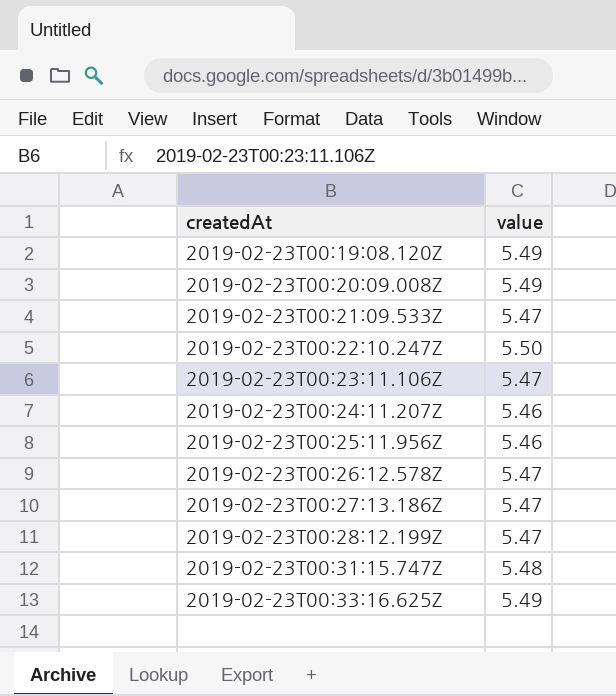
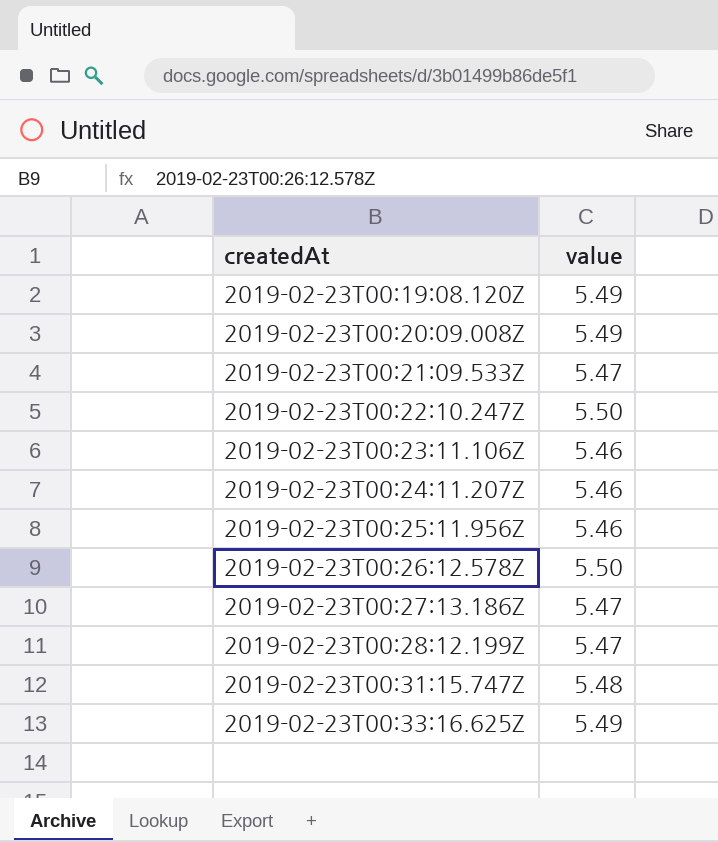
2019-02-23T00:23:11.106Z | value: 5.47 -> 5.46
2019-02-23T00:26:12.578Z | value: 5.47 -> 5.50

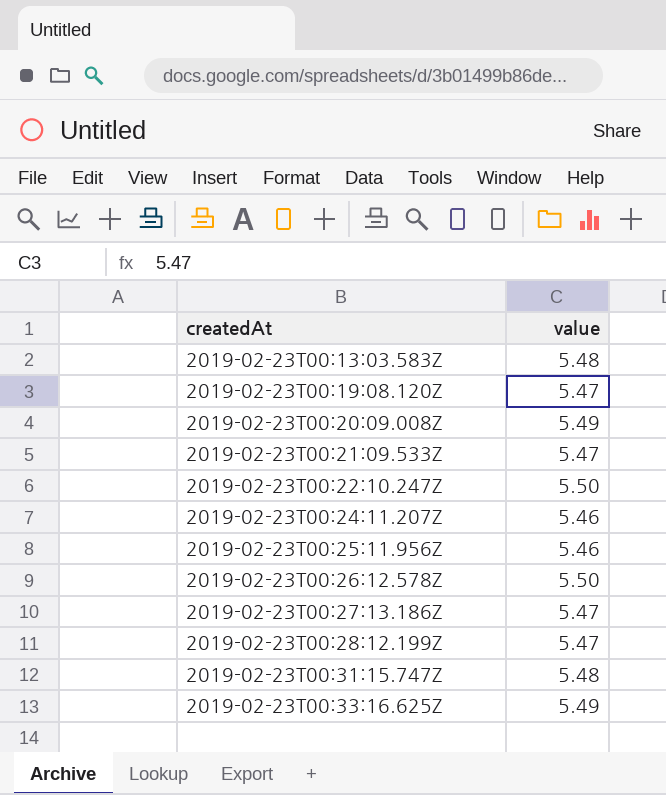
row 2019-02-23T00:23:11.106Z: 5.46 -> none
row 2019-02-23T00:13:03.583Z: none -> 5.48
2019-02-23T00:19:08.120Z | value: 5.49 -> 5.47

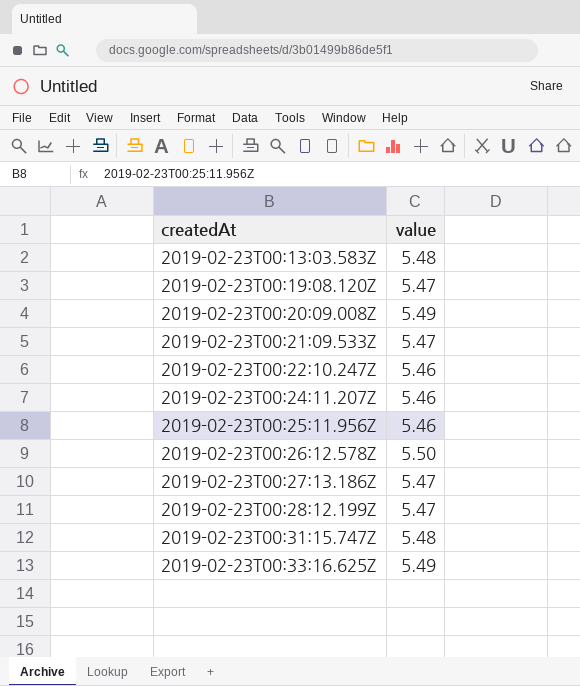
2019-02-23T00:22:10.247Z | value: 5.50 -> 5.46

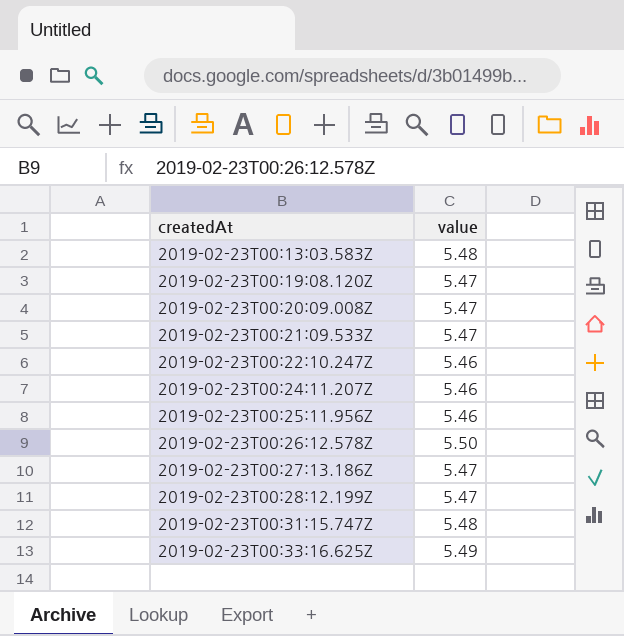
2019-02-23T00:20:09.008Z | value: 5.49 -> 5.47

